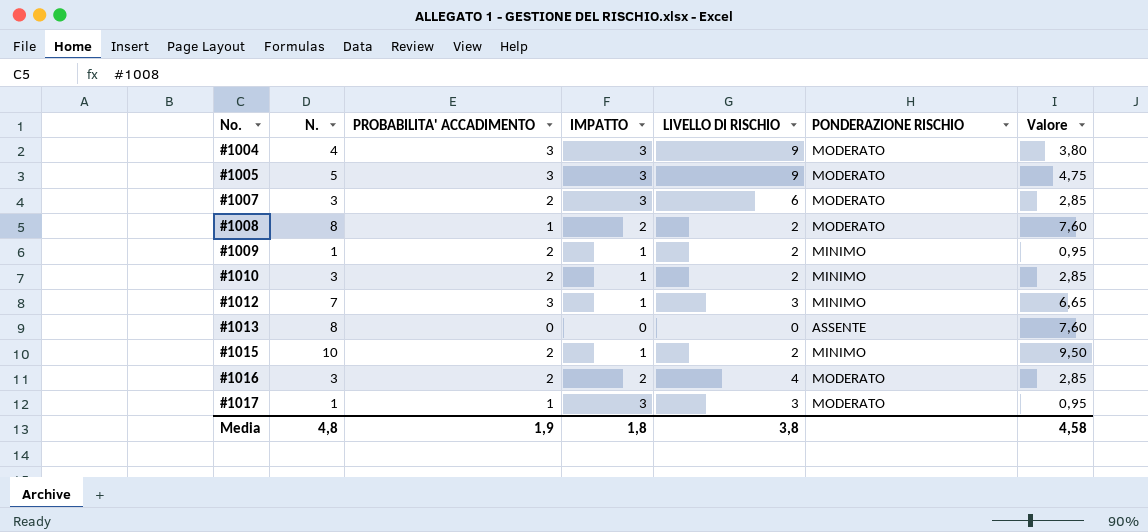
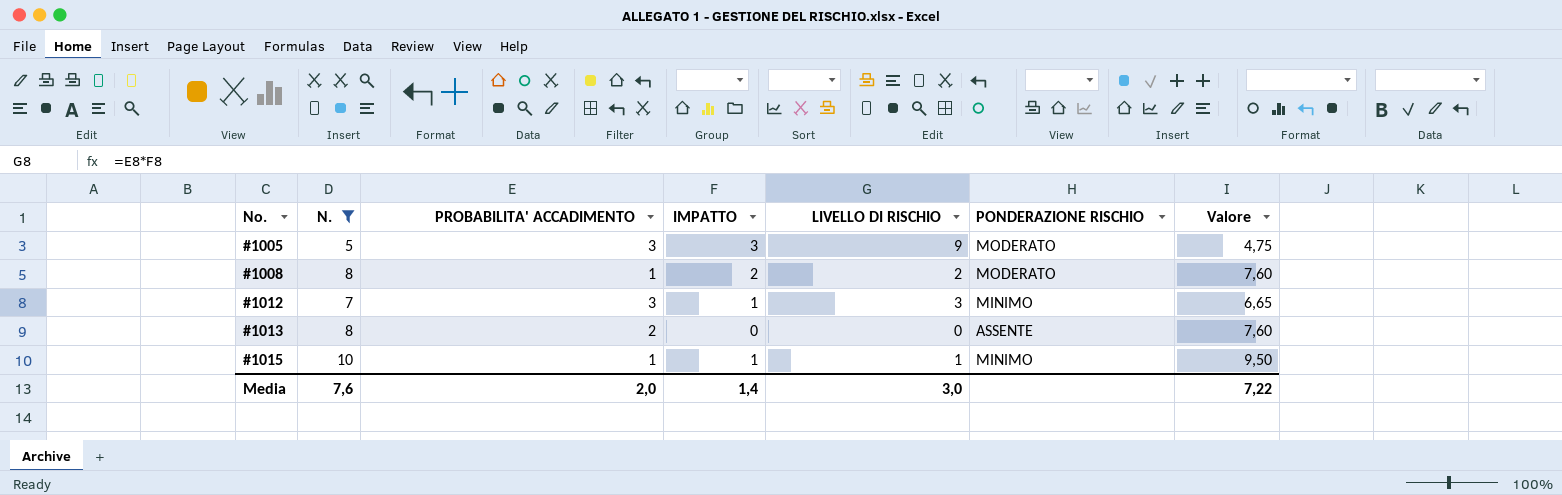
filter: none -> N. >= 5
#1013 | PROBABILITA' ACCADIMENTO: 0 -> 2
#1015 | PROBABILITA' ACCADIMENTO: 2 -> 1
#1015 | LIVELLO DI RISCHIO: 2 -> 1
Media | N.: 4,8 -> 7,6
Media | PROBABILITA' ACCADIMENTO: 1,9 -> 2,0
Media | IMPATTO: 1,8 -> 1,4
Media | LIVELLO DI RISCHIO: 3,8 -> 3,0
Media | Valore: 4,58 -> 7,22

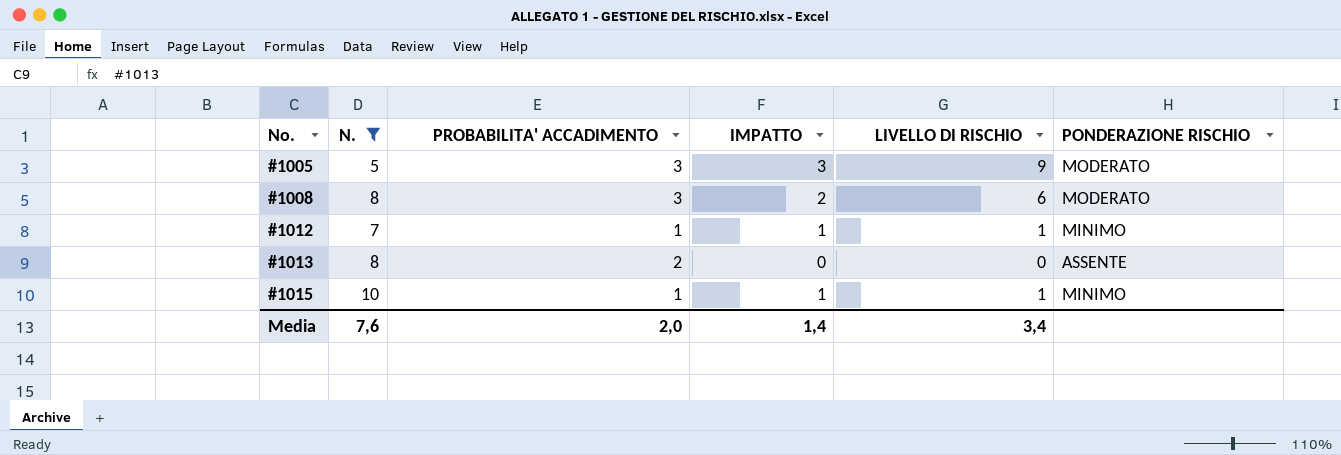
column Valore | formula: [N.] * 0,95 -> none
#1008 | PROBABILITA' ACCADIMENTO: 1 -> 3
#1008 | LIVELLO DI RISCHIO: 2 -> 6
#1012 | PROBABILITA' ACCADIMENTO: 3 -> 1
#1012 | LIVELLO DI RISCHIO: 3 -> 1
Media | LIVELLO DI RISCHIO: 3,0 -> 3,4

